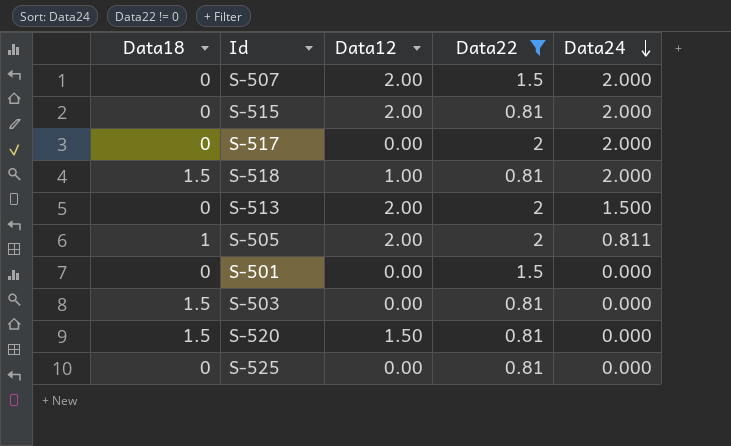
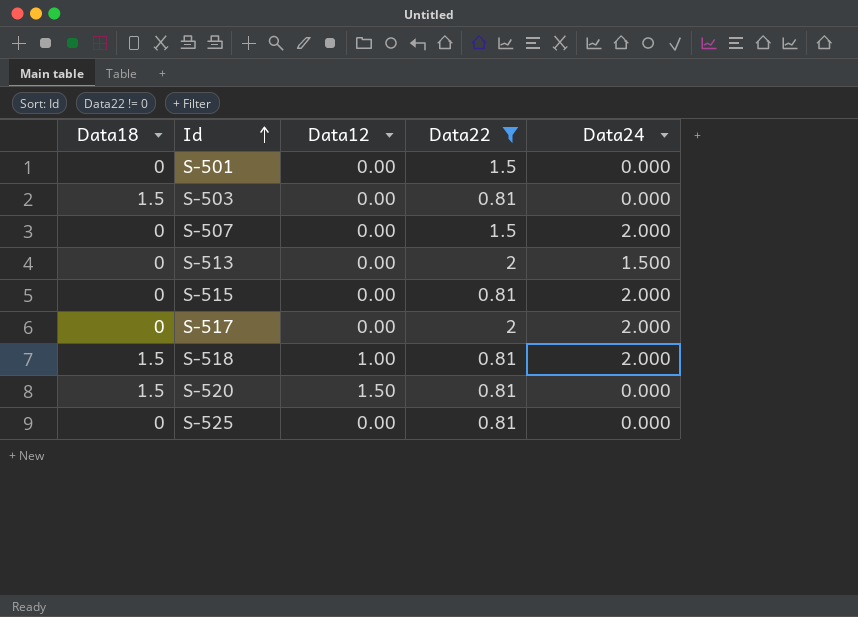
row order: Data24 descending -> Id ascending
row S-505: 1 | 2.00 | 2 | 0.811 -> none
S-507 | Data12: 2.00 -> 0.00
S-513 | Data12: 2.00 -> 0.00
S-515 | Data12: 2.00 -> 0.00

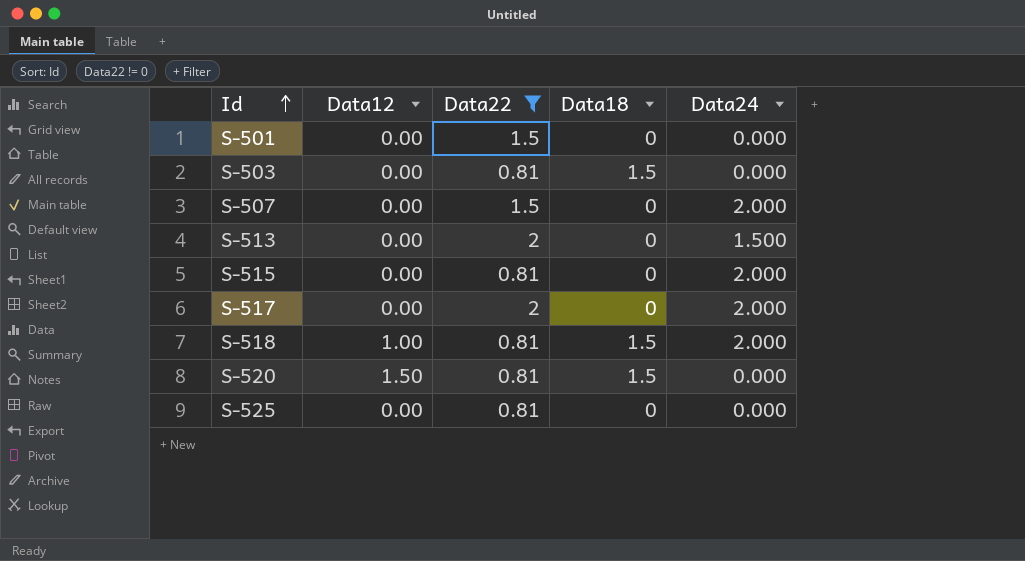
column Data18 | position: 1 -> 4

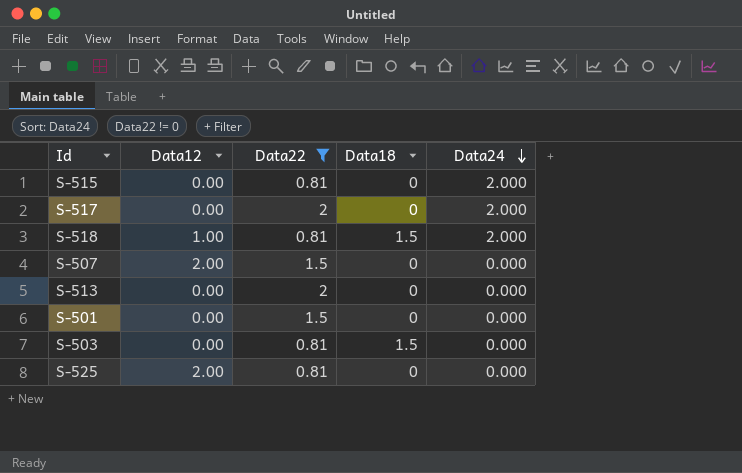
row order: Id ascending -> Data24 descending
row S-520: 1.50 | 0.81 | 1.5 | 0.000 -> none
S-507 | Data12: 0.00 -> 2.00
S-507 | Data24: 2.000 -> 0.000
S-513 | Data24: 1.500 -> 0.000
S-525 | Data12: 0.00 -> 2.00

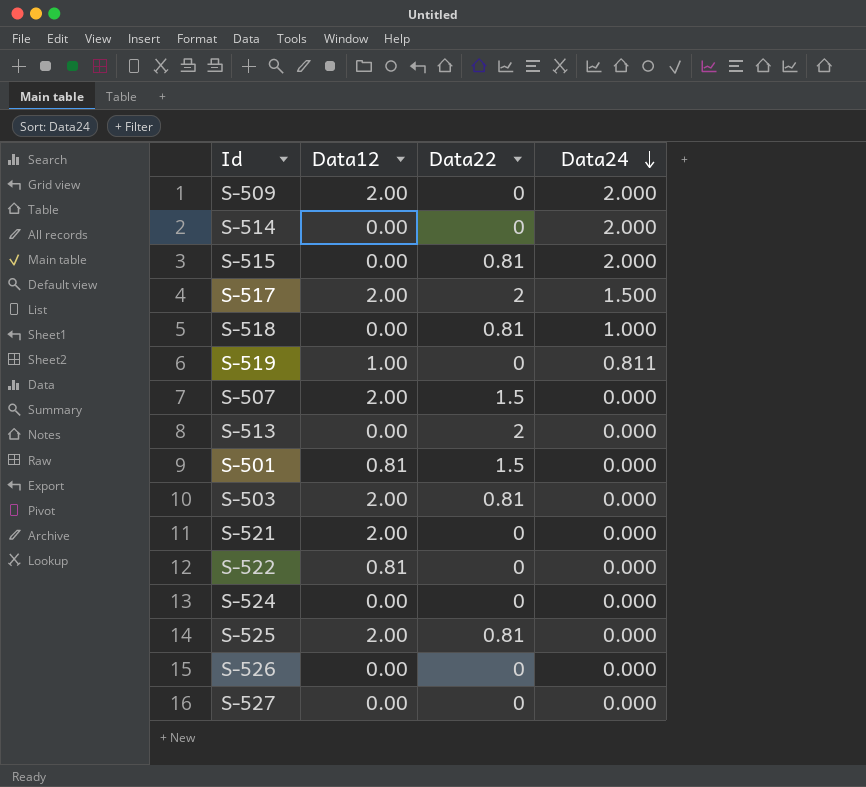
filter: Data22 != 0 -> none
column Data18 | position: 4 -> none
S-517 | Data12: 0.00 -> 2.00
S-517 | Data24: 2.000 -> 1.500
S-518 | Data12: 1.00 -> 0.00
S-518 | Data24: 2.000 -> 1.000
S-501 | Data12: 0.00 -> 0.81
S-503 | Data12: 0.00 -> 2.00

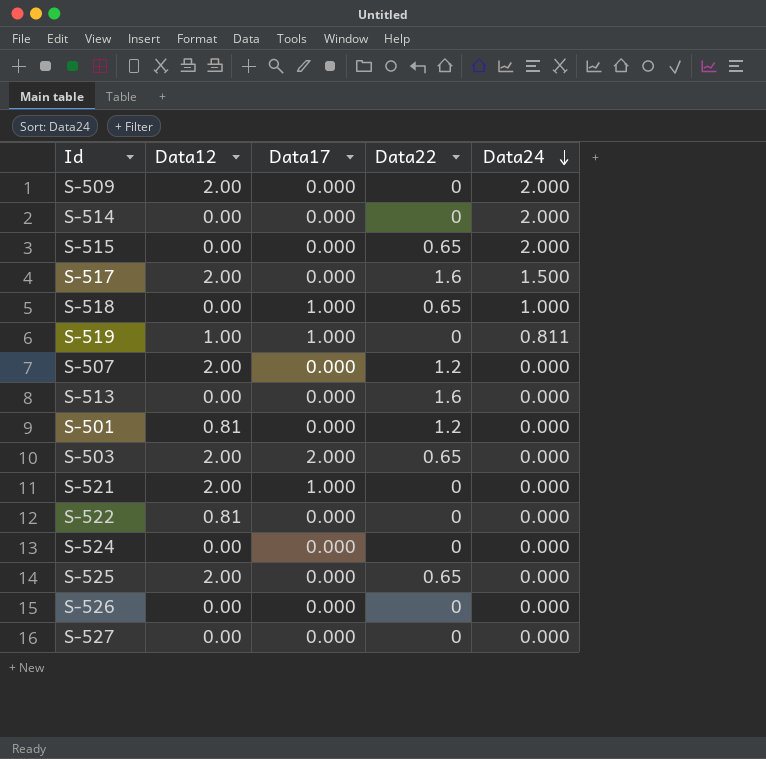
column Data17 | position: none -> 3
S-515 | Data22: 0.81 -> 0.65
S-517 | Data22: 2 -> 1.6
S-518 | Data22: 0.81 -> 0.65
S-507 | Data22: 1.5 -> 1.2
S-513 | Data22: 2 -> 1.6
S-501 | Data22: 1.5 -> 1.2
S-503 | Data22: 0.81 -> 0.65
S-525 | Data22: 0.81 -> 0.65

